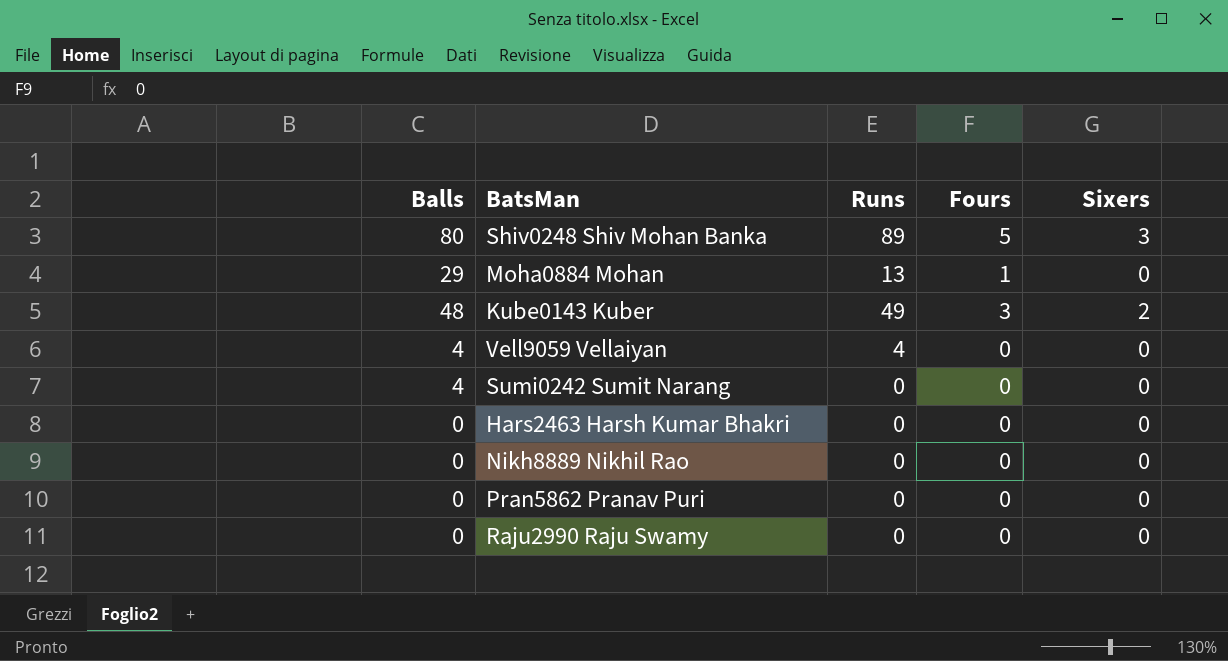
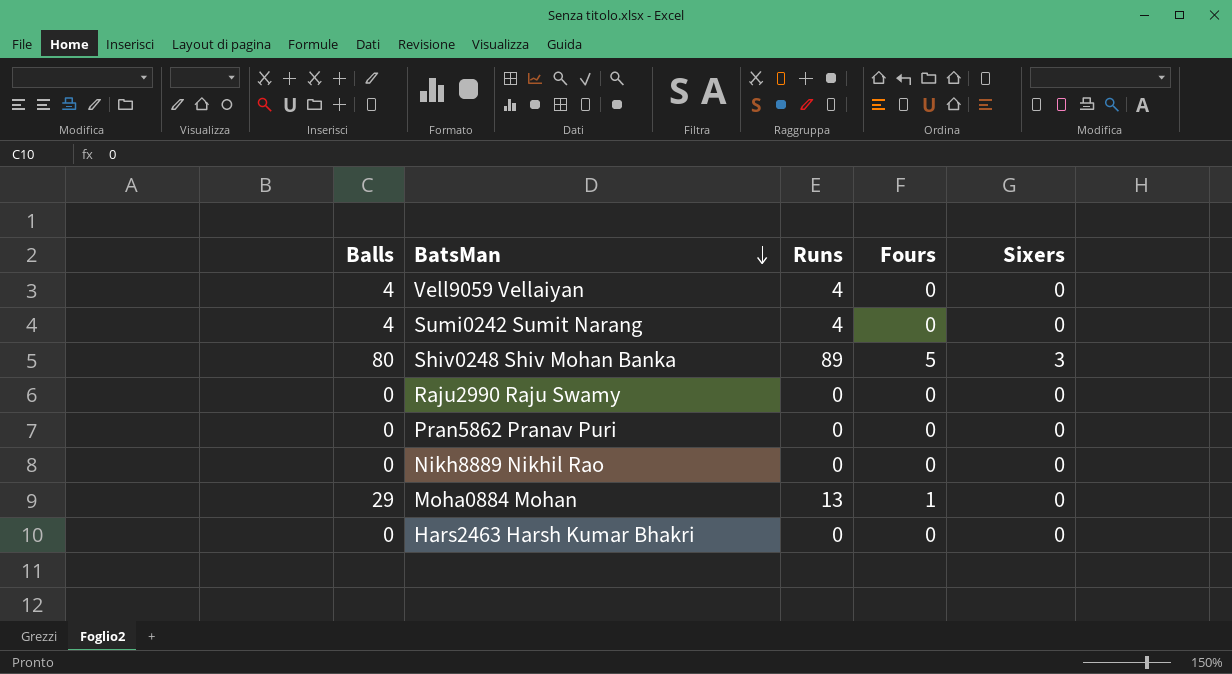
row order: none -> BatsMan descending
row Kube0143 Kuber: 48 | 49 | 3 | 2 -> none
Sumi0242 Sumit Narang | Runs: 0 -> 4

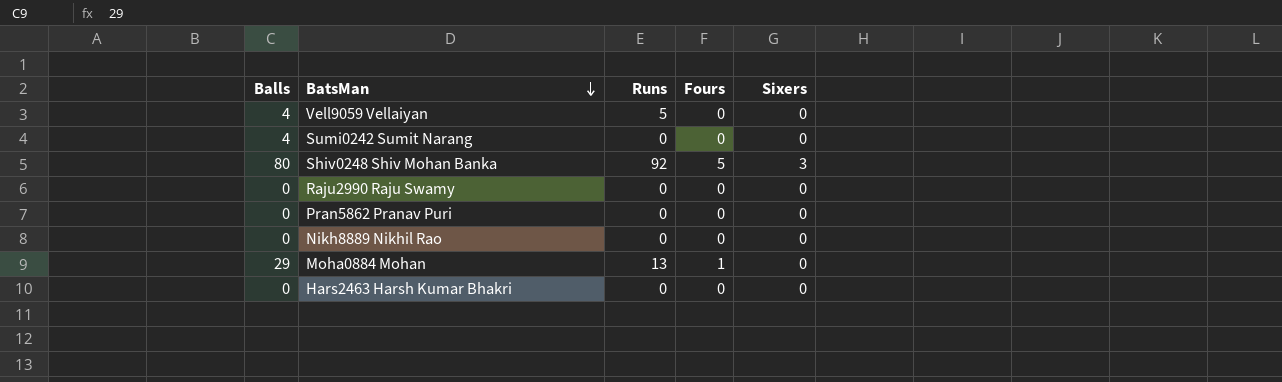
Vell9059 Vellaiyan | Runs: 4 -> 5
Sumi0242 Sumit Narang | Runs: 4 -> 0
Shiv0248 Shiv Mohan Banka | Runs: 89 -> 92

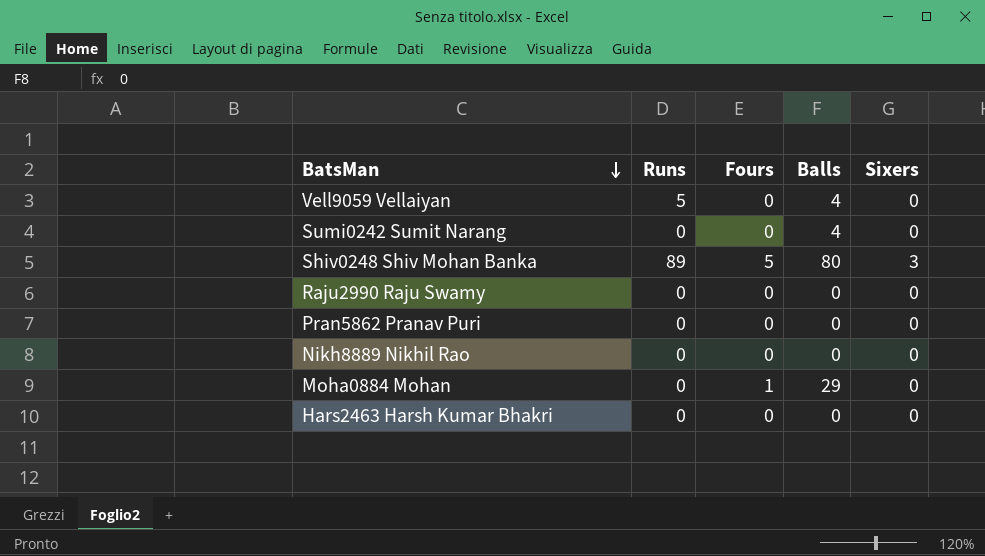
column Balls | position: 1 -> 4
Shiv0248 Shiv Mohan Banka | Runs: 92 -> 89
Moha0884 Mohan | Runs: 13 -> 0

